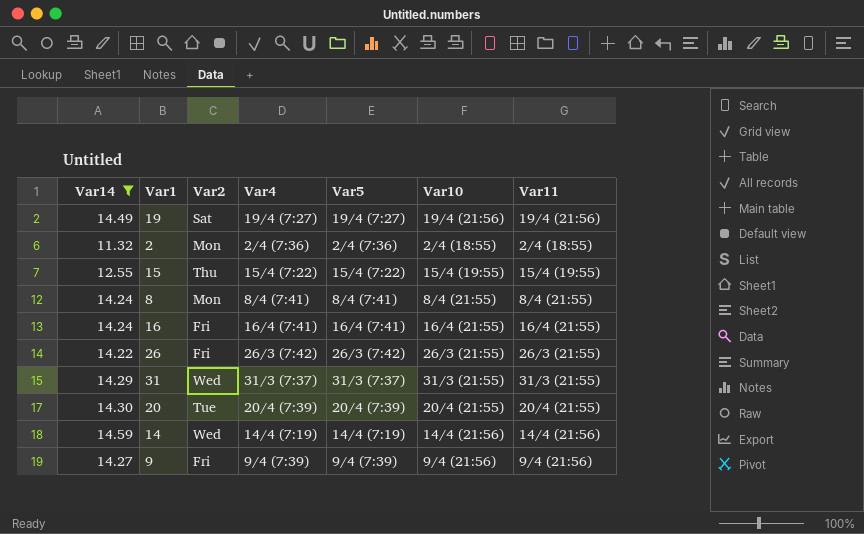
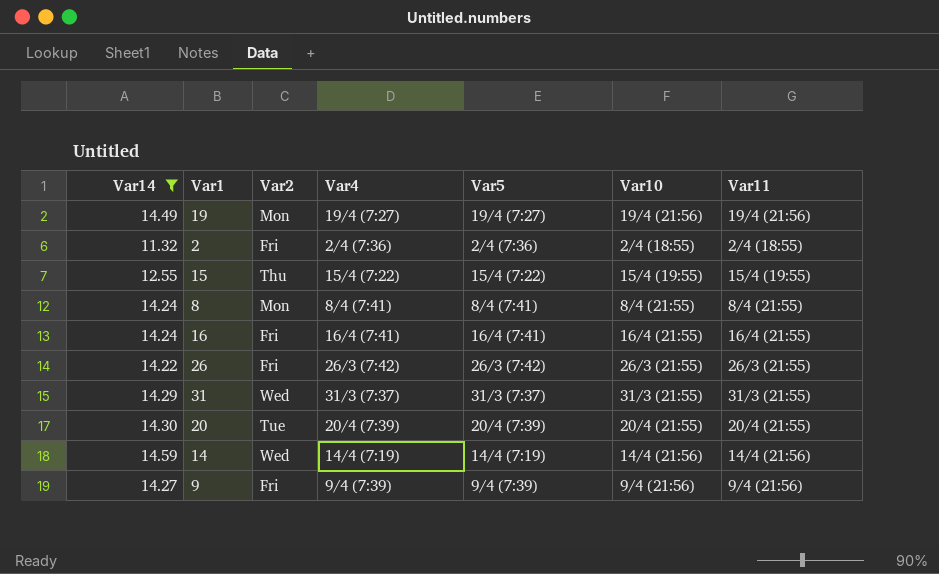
19 | Var2: Sat -> Mon
2 | Var2: Mon -> Fri

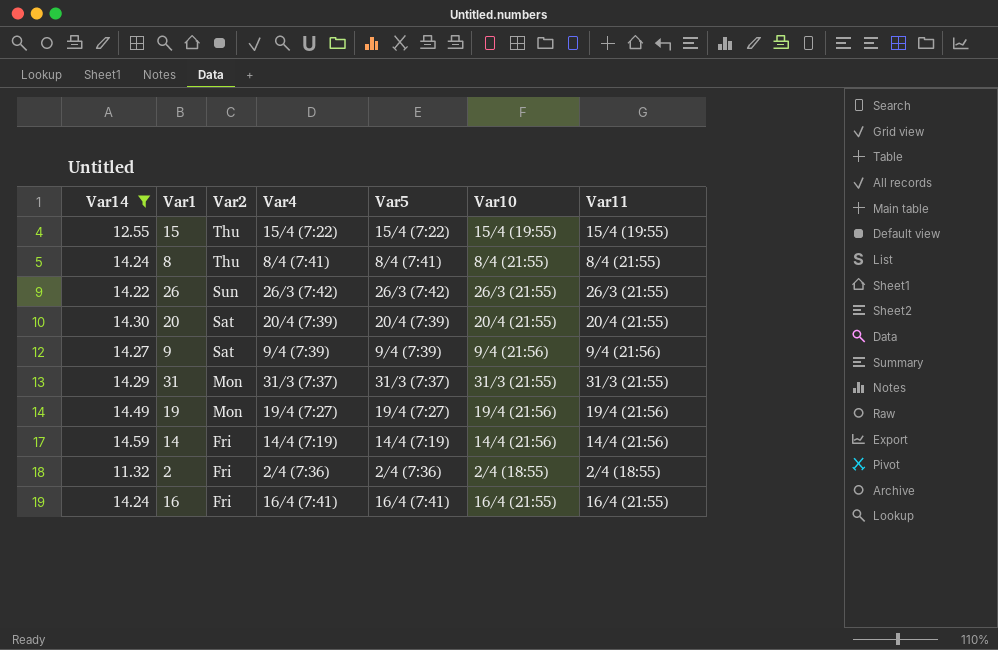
row order: none -> Var2 descending
8 | Var2: Mon -> Thu
26 | Var2: Fri -> Sun
20 | Var2: Tue -> Sat
9 | Var2: Fri -> Sat
31 | Var2: Wed -> Mon
14 | Var2: Wed -> Fri

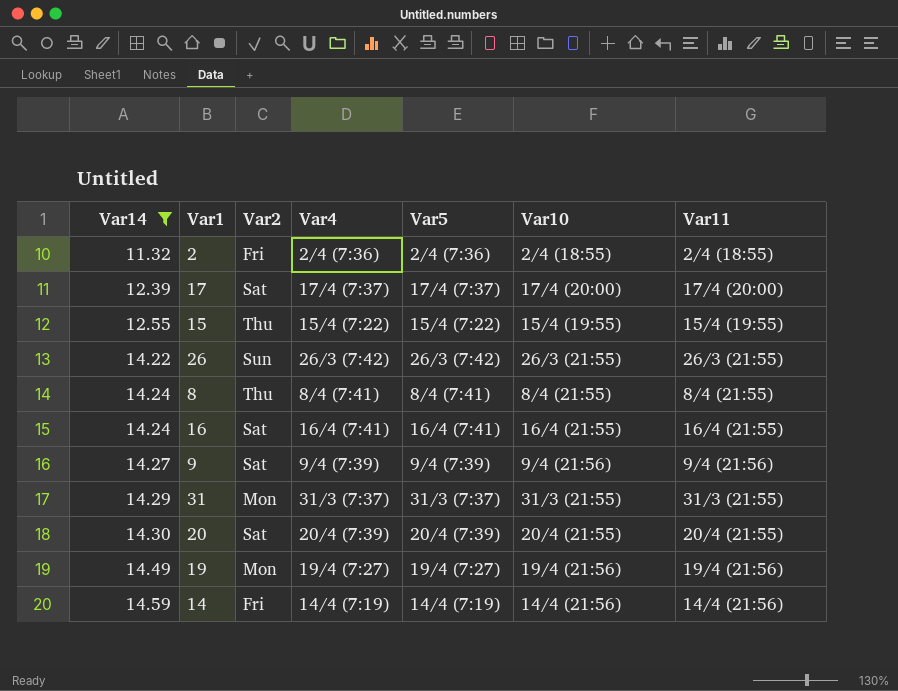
row order: Var2 descending -> Var14 ascending
row 17: none -> 12.39 | Sat | 17/4 (7:37) | 17/4 (7:37) | 17/4 (20:00) | 17/4 (20:00)
16 | Var2: Fri -> Sat

